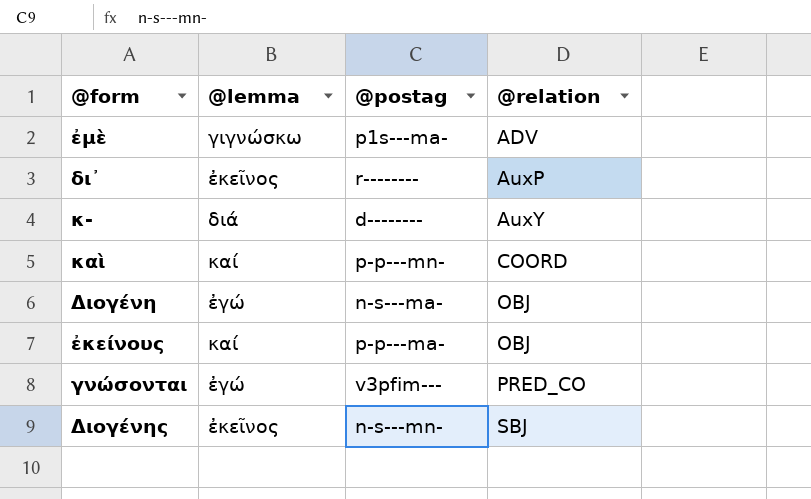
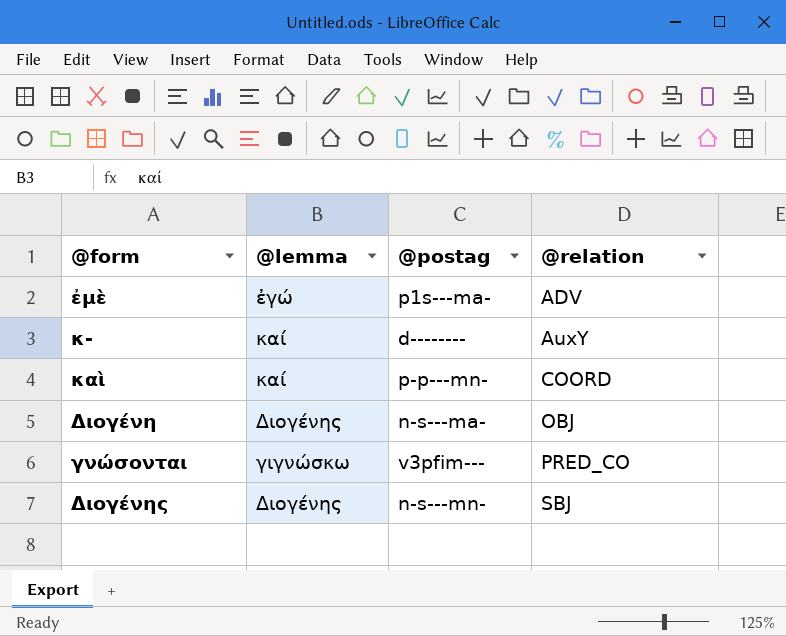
row δι᾽: ἐκεῖνος | r-------- | AuxP -> none
row ἐκείνους: καί | p-p---ma- | OBJ -> none
ἐμὲ | @lemma: γιγνώσκω -> ἐγώ
κ- | @lemma: διά -> καί
Διογένη | @lemma: ἐγώ -> Διογένης
γνώσονται | @lemma: ἐγώ -> γιγνώσκω
Διογένης | @lemma: ἐκεῖνος -> Διογένης

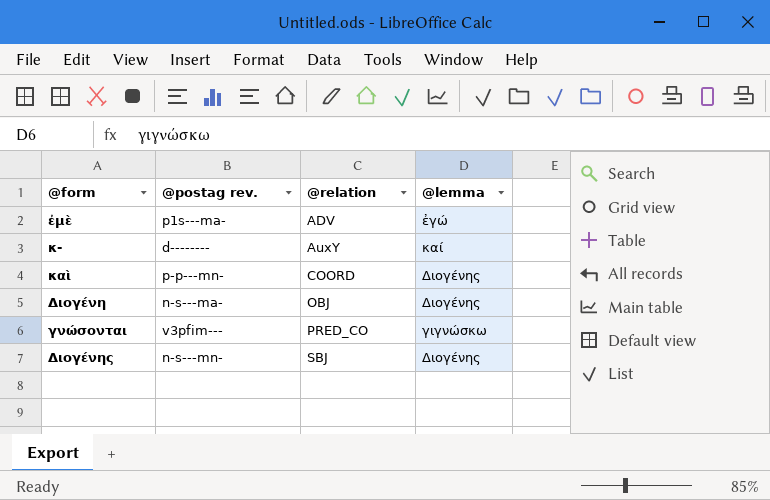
column name: @postag -> @postag rev.
column @lemma | position: 2 -> 4
καὶ | @lemma: καί -> Διογένης

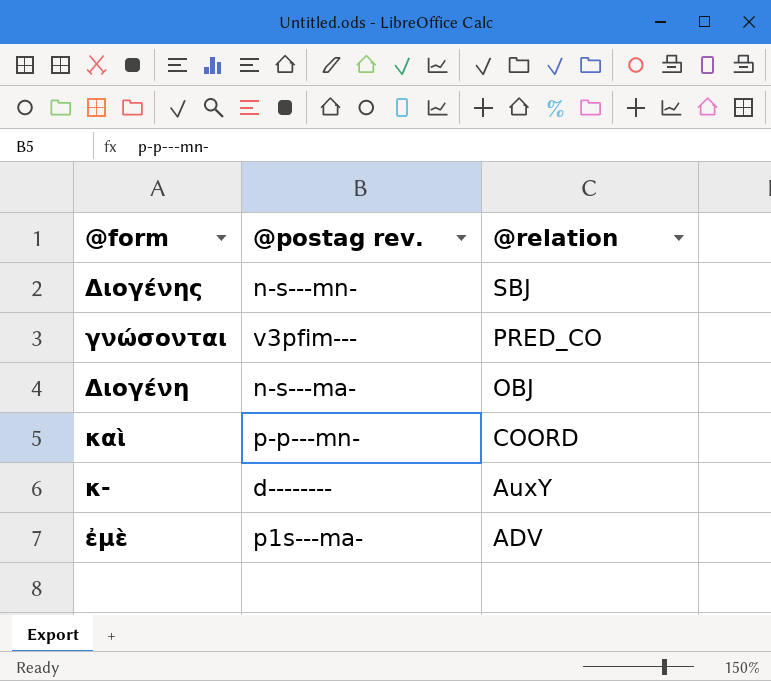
row order: @relation ascending -> @relation descending
column @lemma | position: 4 -> none

